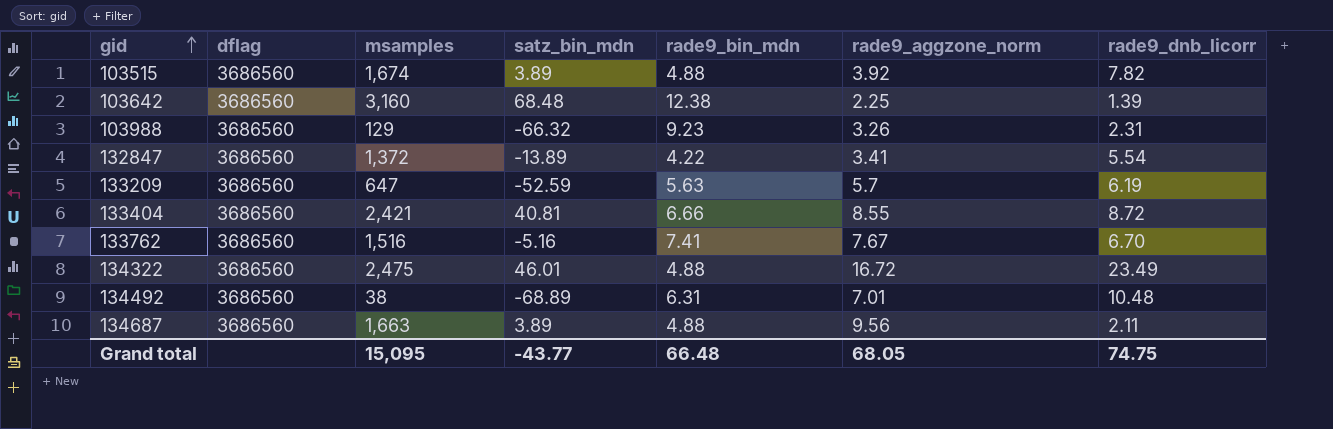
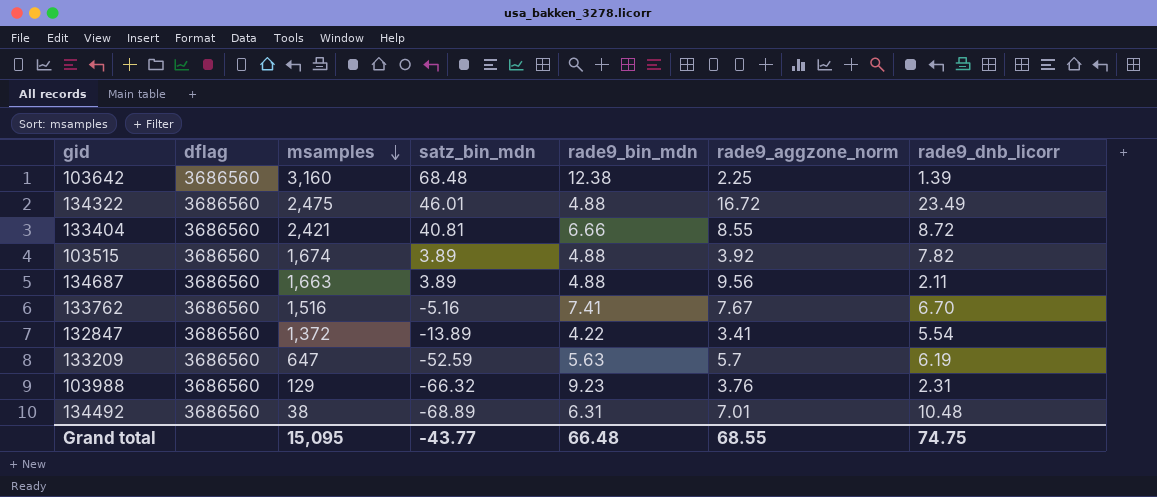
row order: gid ascending -> msamples descending
103988 | rade9_aggzone_norm: 3.26 -> 3.76
Grand total | rade9_aggzone_norm: 68.05 -> 68.55

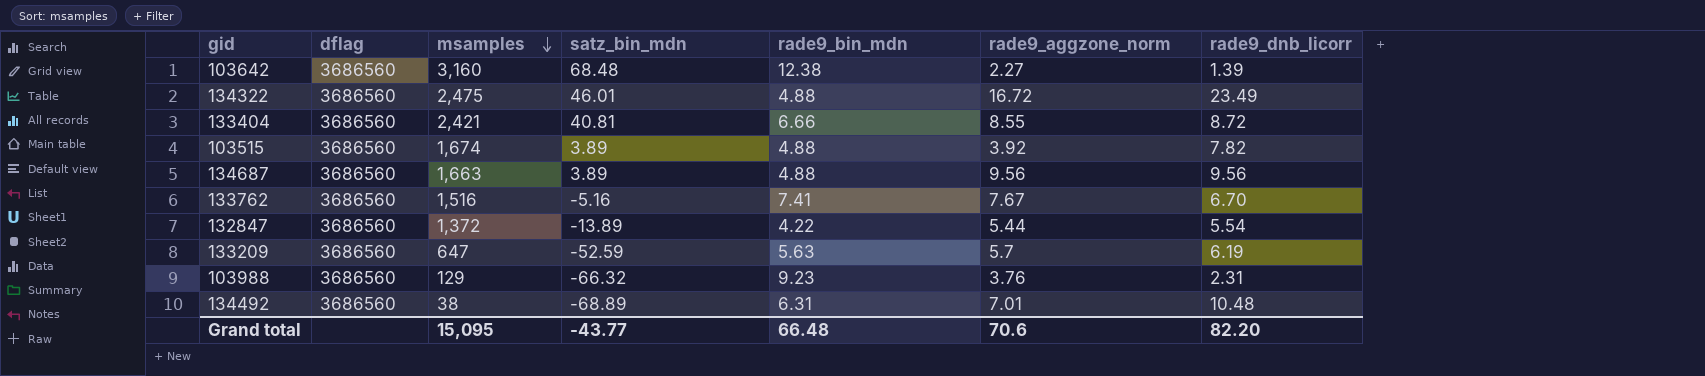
103642 | rade9_aggzone_norm: 2.25 -> 2.27
134687 | rade9_dnb_licorr: 2.11 -> 9.56
132847 | rade9_aggzone_norm: 3.41 -> 5.44
Grand total | rade9_aggzone_norm: 68.55 -> 70.6
Grand total | rade9_dnb_licorr: 74.75 -> 82.20

